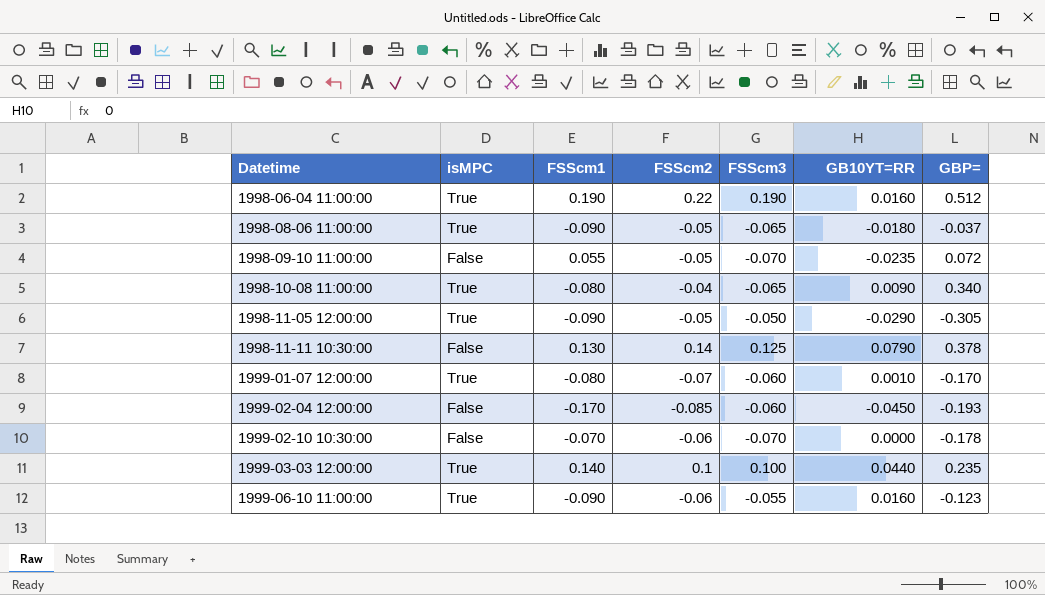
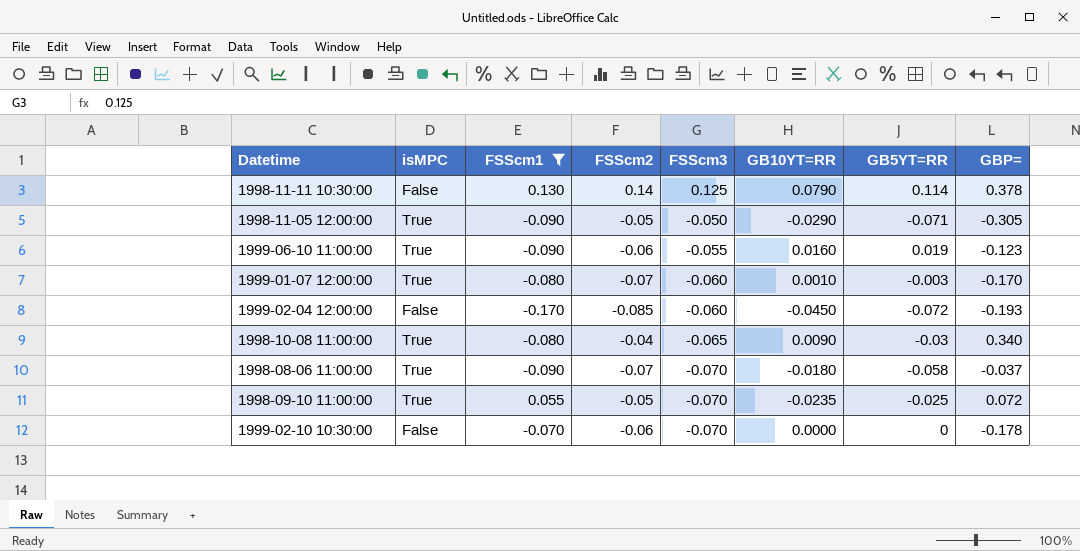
filter: none -> FSScm1 <= 0.130
row order: Datetime ascending -> FSScm3 descending
column GB5YT=RR | position: none -> 7
1998-08-06 11:00:00 | FSScm2: -0.05 -> -0.07
1998-08-06 11:00:00 | FSScm3: -0.065 -> -0.070
1998-09-10 11:00:00 | isMPC: False -> True

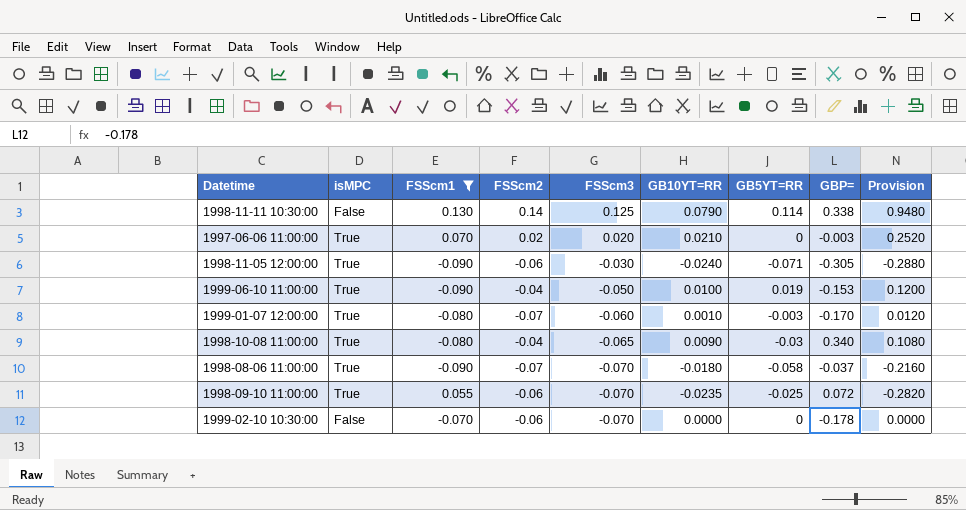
column Provision | formula: none -> [GB10YT=RR] * 12
row 1999-02-04 12:00:00: False | -0.170 | -0.085 | -0.060 | -0.0450 | -0.072 | -0.193 -> none
1998-11-11 10:30:00 | GBP=: 0.378 -> 0.338
row 1997-06-06 11:00:00: none -> True | 0.070 | 0.02 | 0.020 | 0.0210 | 0 | -0.003 | 0.2520
1998-11-05 12:00:00 | FSScm2: -0.05 -> -0.06
1998-11-05 12:00:00 | FSScm3: -0.050 -> -0.030
1998-11-05 12:00:00 | GB10YT=RR: -0.0290 -> -0.0240
1999-06-10 11:00:00 | FSScm2: -0.06 -> -0.04
1999-06-10 11:00:00 | FSScm3: -0.055 -> -0.050
1999-06-10 11:00:00 | GB10YT=RR: 0.0160 -> 0.0100
1999-06-10 11:00:00 | GBP=: -0.123 -> -0.153
1998-09-10 11:00:00 | FSScm2: -0.05 -> -0.06

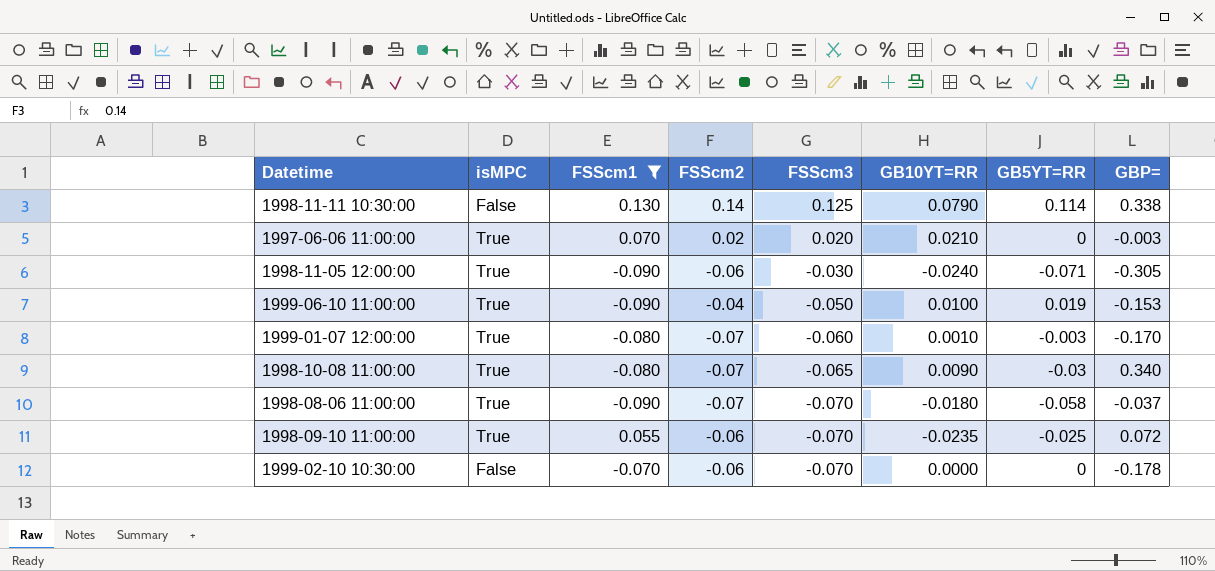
column Provision | formula: [GB10YT=RR] * 12 -> none
1998-10-08 11:00:00 | FSScm2: -0.04 -> -0.07

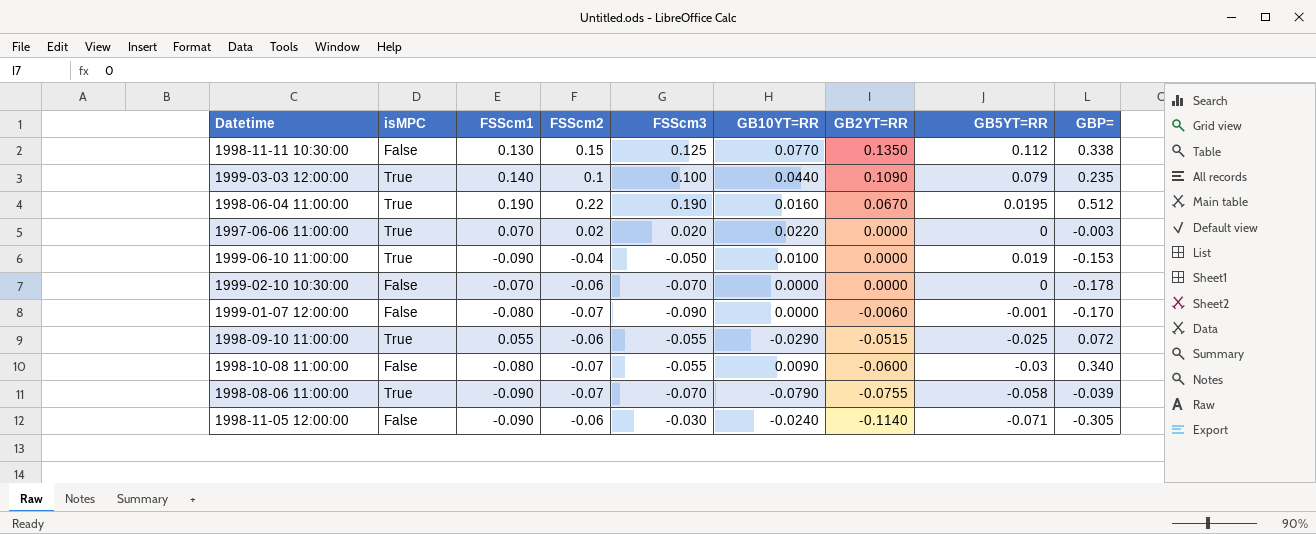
filter: FSScm1 <= 0.130 -> none
row order: FSScm3 descending -> GB2YT=RR descending
column GB2YT=RR | position: none -> 7
1998-11-11 10:30:00 | FSScm2: 0.14 -> 0.15
1998-11-11 10:30:00 | GB10YT=RR: 0.0790 -> 0.0770
1998-11-11 10:30:00 | GB5YT=RR: 0.114 -> 0.112
1997-06-06 11:00:00 | GB10YT=RR: 0.0210 -> 0.0220
1999-01-07 12:00:00 | isMPC: True -> False
1999-01-07 12:00:00 | FSScm3: -0.060 -> -0.090
1999-01-07 12:00:00 | GB10YT=RR: 0.0010 -> 0.0000
1999-01-07 12:00:00 | GB5YT=RR: -0.003 -> -0.001
1998-09-10 11:00:00 | FSScm3: -0.070 -> -0.055
1998-09-10 11:00:00 | GB10YT=RR: -0.0235 -> -0.0290
1998-10-08 11:00:00 | isMPC: True -> False
1998-10-08 11:00:00 | FSScm3: -0.065 -> -0.055
1998-08-06 11:00:00 | GB10YT=RR: -0.0180 -> -0.0790
1998-08-06 11:00:00 | GBP=: -0.037 -> -0.039
1998-11-05 12:00:00 | isMPC: True -> False

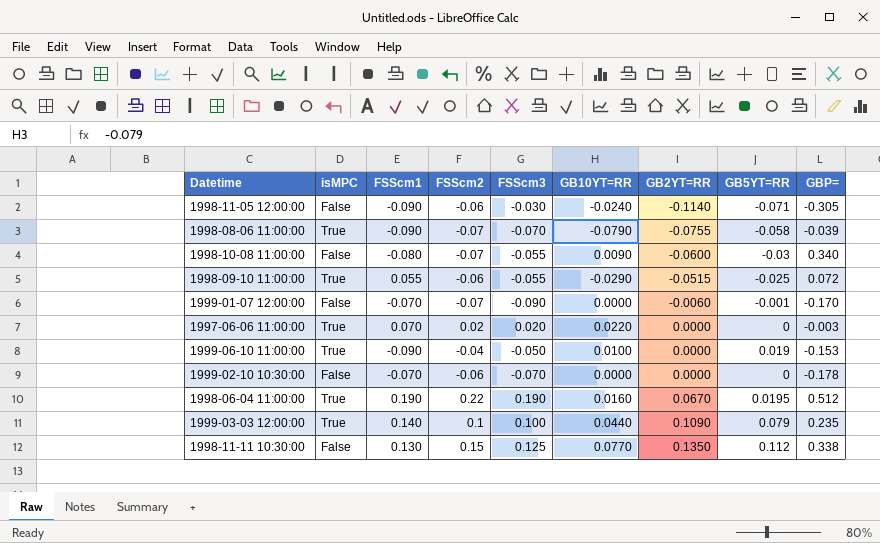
row order: GB2YT=RR descending -> GB2YT=RR ascending
1999-01-07 12:00:00 | FSScm1: -0.080 -> -0.070

